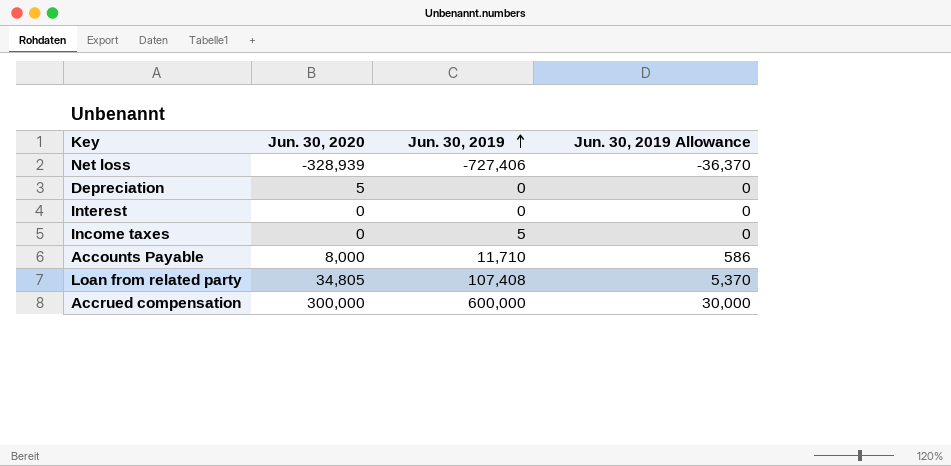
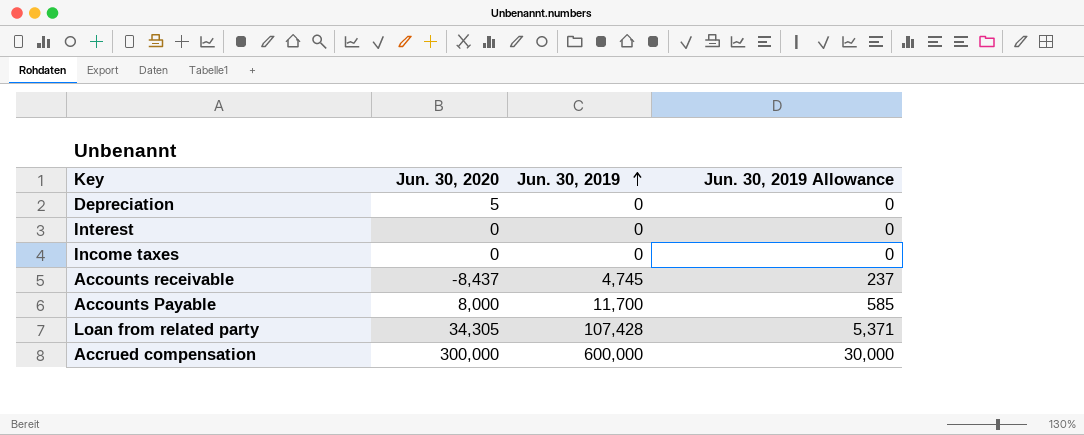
row Net loss: -328,939 | -727,406 | -36,370 -> none
Income taxes | Jun. 30, 2019: 5 -> 0
row Accounts receivable: none -> -8,437 | 4,745 | 237
Accounts Payable | Jun. 30, 2019: 11,710 -> 11,700
Accounts Payable | Jun. 30, 2019 Allowance: 586 -> 585
Loan from related party | Jun. 30, 2020: 34,805 -> 34,305
Loan from related party | Jun. 30, 2019: 107,408 -> 107,428
Loan from related party | Jun. 30, 2019 Allowance: 5,370 -> 5,371

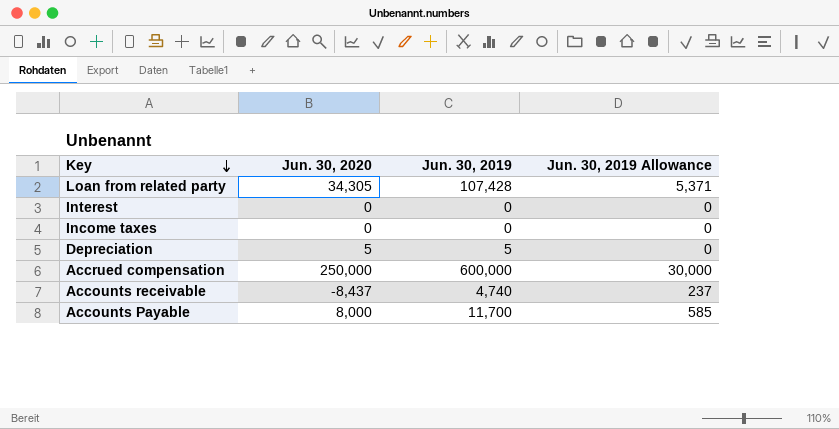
row order: Jun. 30, 2019 ascending -> Key descending
Depreciation | Jun. 30, 2019: 0 -> 5
Accrued compensation | Jun. 30, 2020: 300,000 -> 250,000
Accounts receivable | Jun. 30, 2019: 4,745 -> 4,740

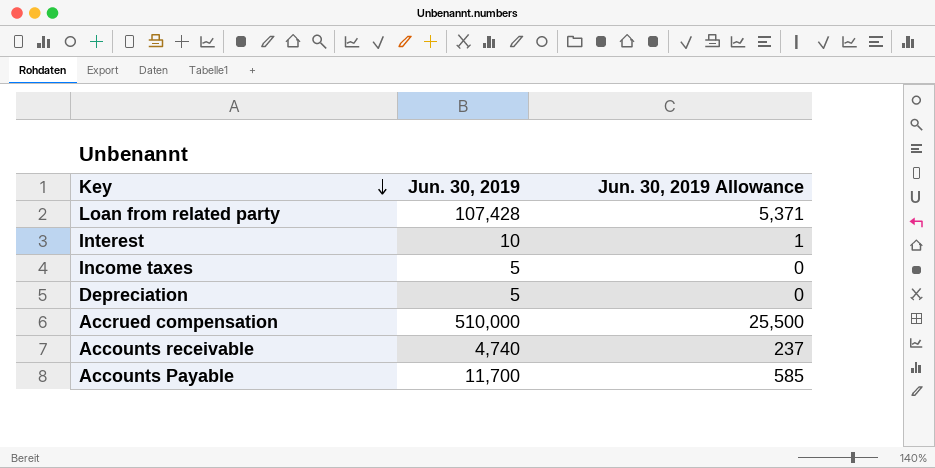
column Jun. 30, 2020 | position: 2 -> none
Interest | Jun. 30, 2019: 0 -> 10
Interest | Jun. 30, 2019 Allowance: 0 -> 1
Income taxes | Jun. 30, 2019: 0 -> 5
Accrued compensation | Jun. 30, 2019: 600,000 -> 510,000
Accrued compensation | Jun. 30, 2019 Allowance: 30,000 -> 25,500

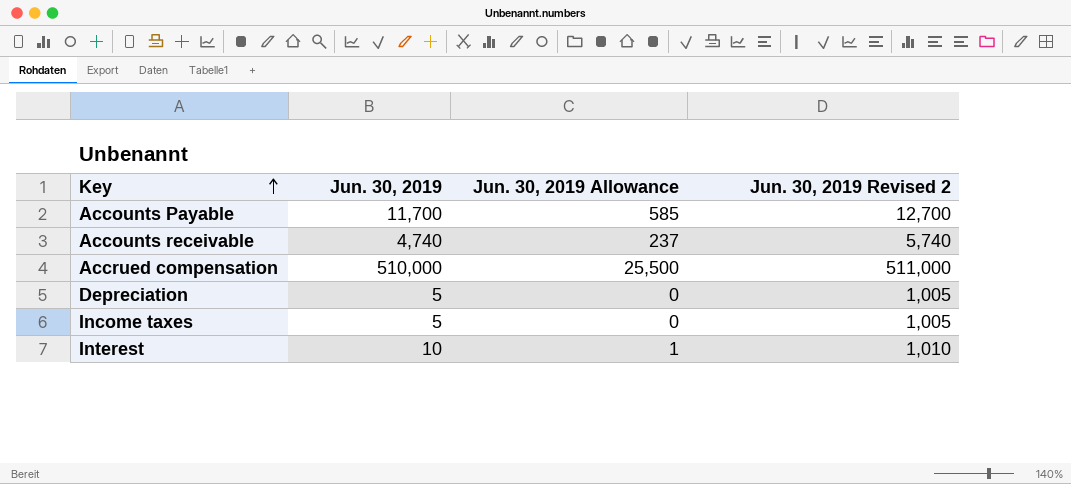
row order: Key descending -> Key ascending
column Jun. 30, 2019 Revised 2 | formula: none -> [Jun. 30, 2019] + 1000
row Loan from related party: 107,428 | 5,371 -> none

